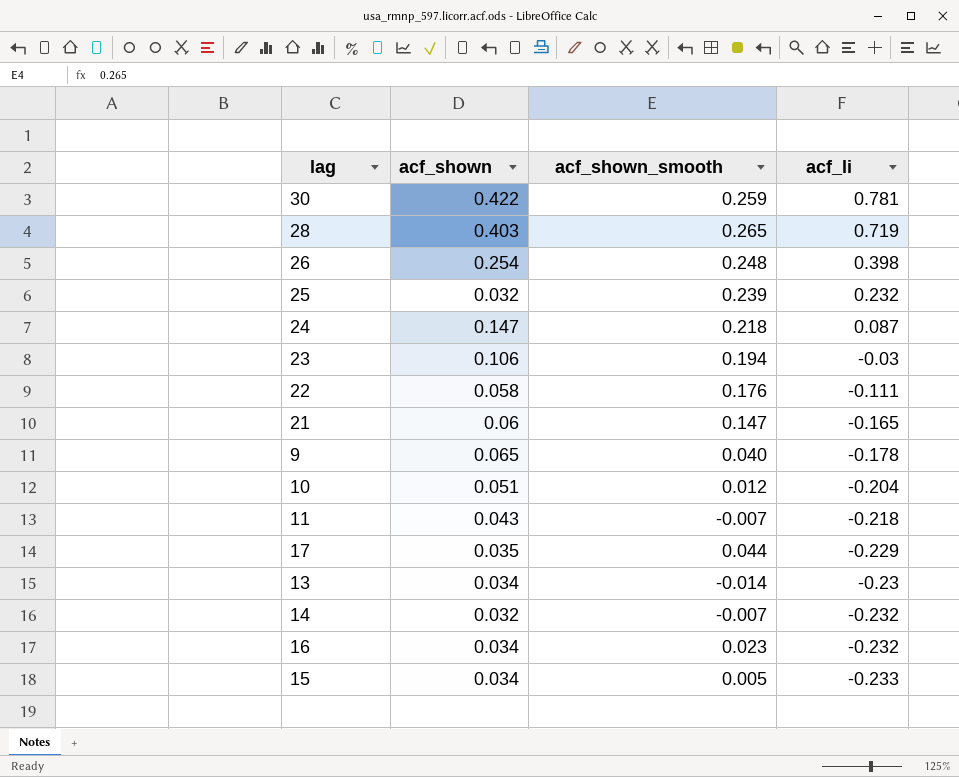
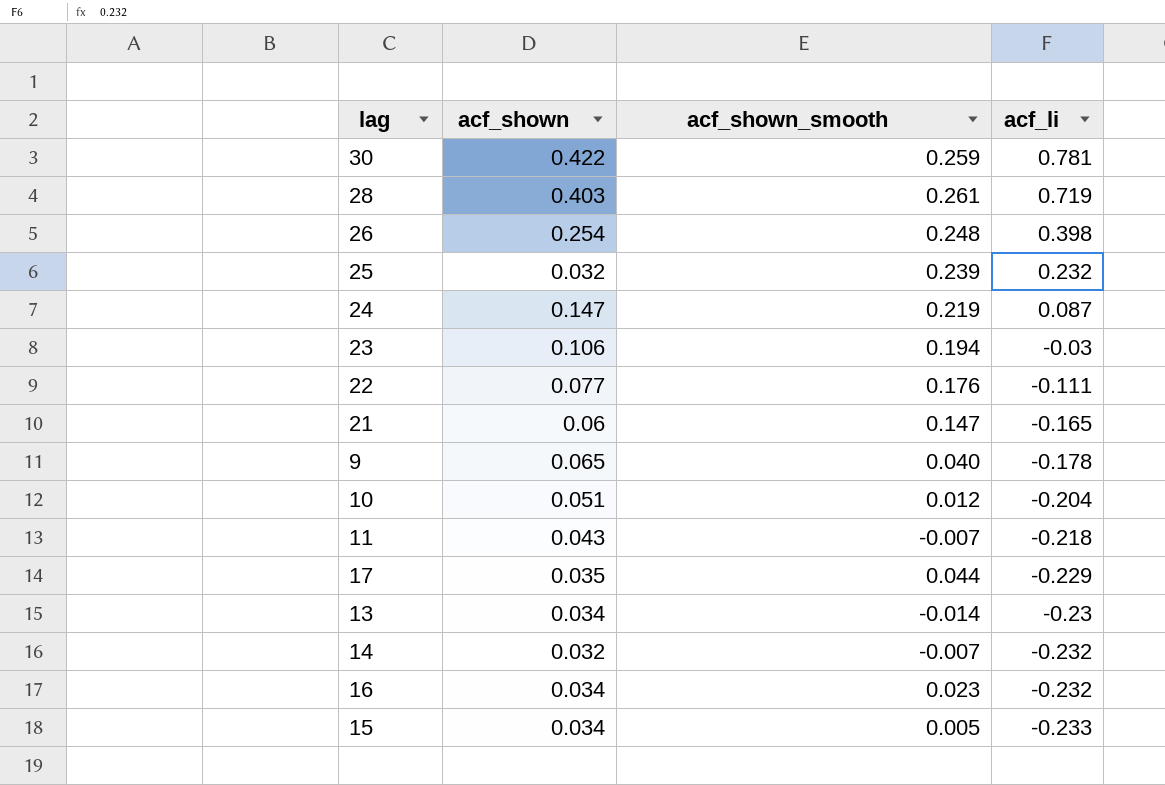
28 | acf_shown_smooth: 0.265 -> 0.261
24 | acf_shown_smooth: 0.218 -> 0.219
22 | acf_shown: 0.058 -> 0.077

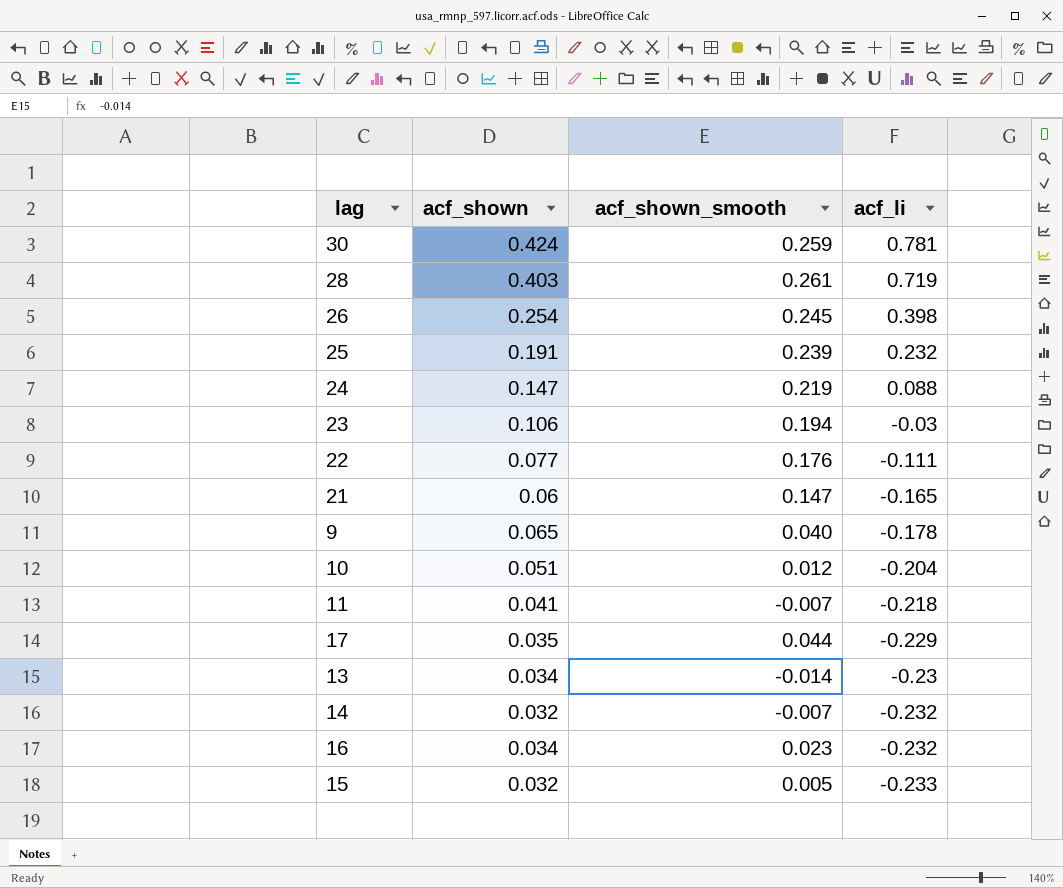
30 | acf_shown: 0.422 -> 0.424
26 | acf_shown_smooth: 0.248 -> 0.245
25 | acf_shown: 0.032 -> 0.191
24 | acf_li: 0.087 -> 0.088
11 | acf_shown: 0.043 -> 0.041
15 | acf_shown: 0.034 -> 0.032

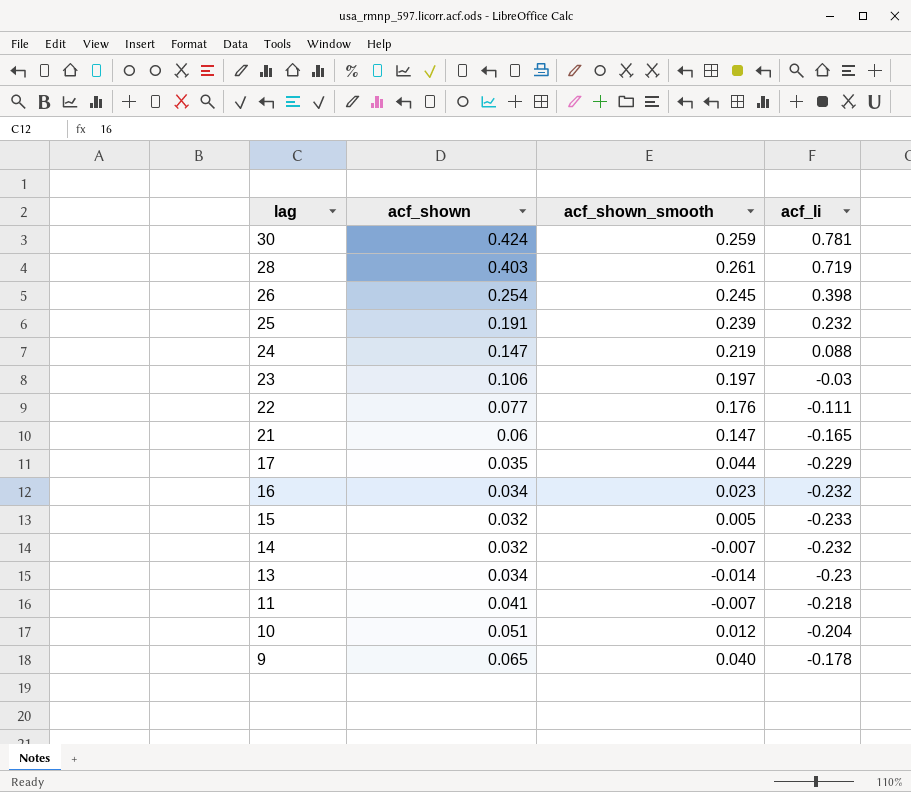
row order: acf_li descending -> lag descending
23 | acf_shown_smooth: 0.194 -> 0.197

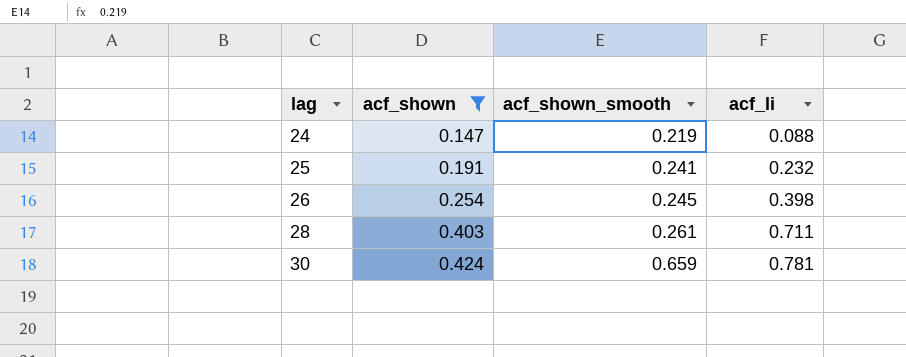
filter: none -> acf_shown >= 0.147
row order: lag descending -> lag ascending
25 | acf_shown_smooth: 0.239 -> 0.241
28 | acf_li: 0.719 -> 0.711
30 | acf_shown_smooth: 0.259 -> 0.659

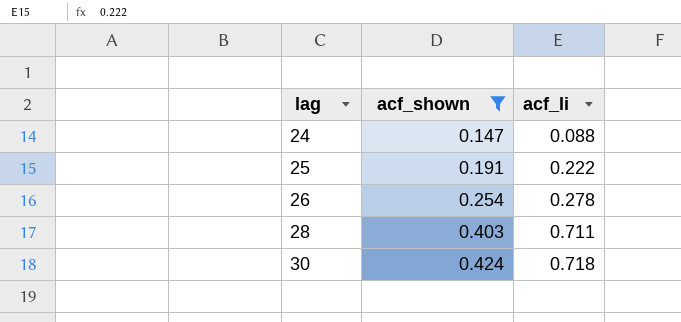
column acf_shown_smooth | position: 3 -> none
25 | acf_li: 0.232 -> 0.222
26 | acf_li: 0.398 -> 0.278
30 | acf_li: 0.781 -> 0.718

